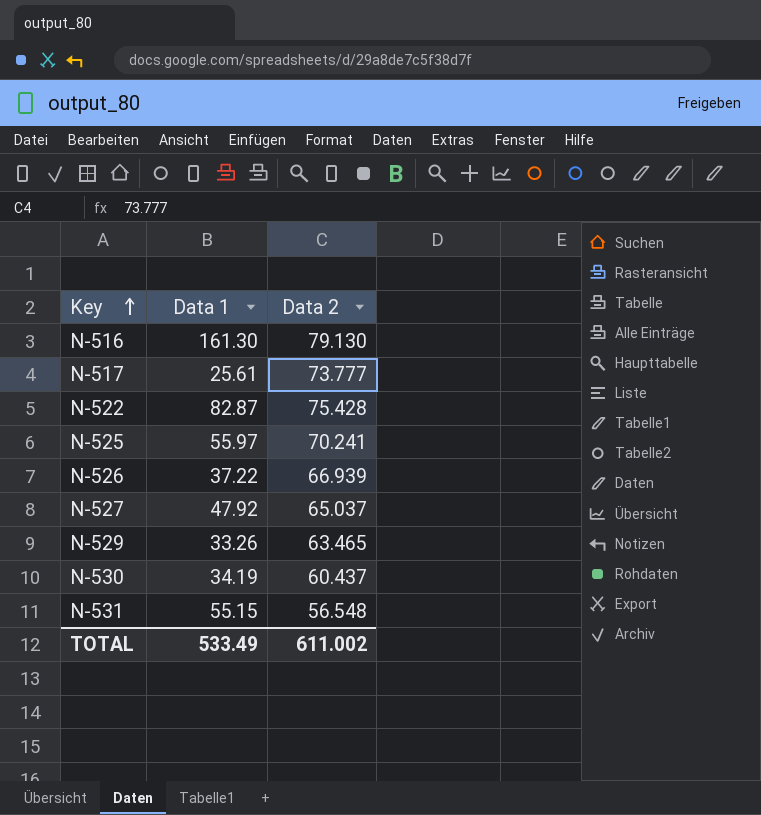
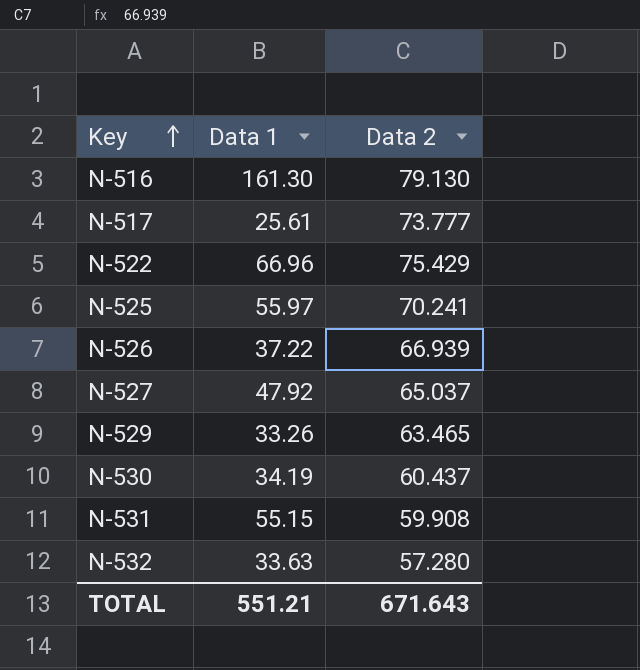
N-522 | Data 1: 82.87 -> 66.96
N-522 | Data 2: 75.428 -> 75.429
N-531 | Data 2: 56.548 -> 59.908
row N-532: none -> 33.63 | 57.280
TOTAL | Data 1: 533.49 -> 551.21
TOTAL | Data 2: 611.002 -> 671.643

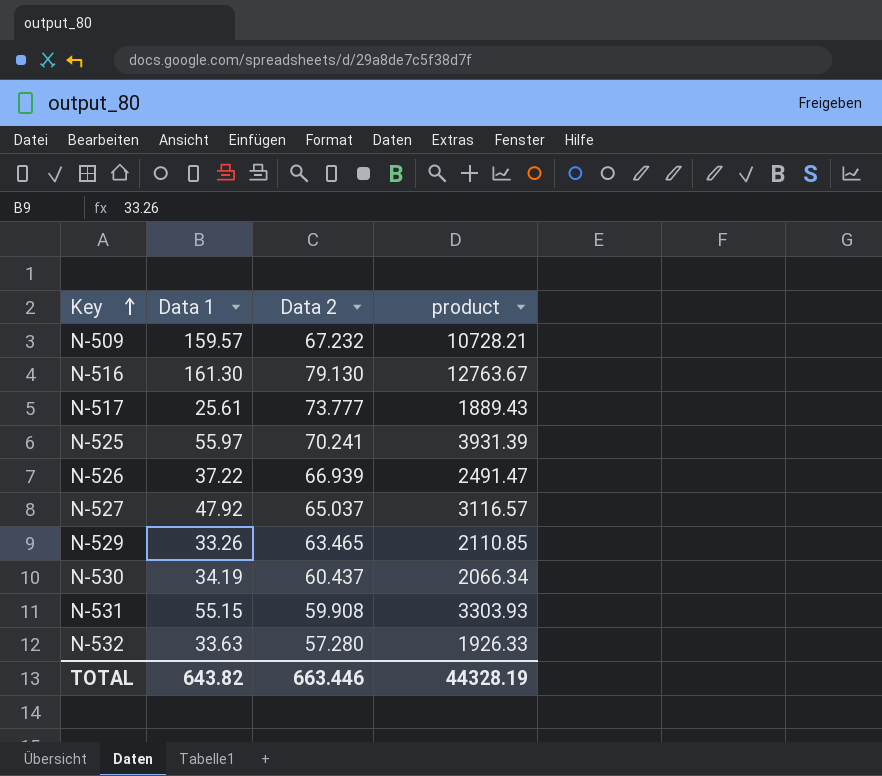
column product | formula: none -> [Data 1] * [Data 2]
row N-522: 66.96 | 75.429 -> none
row N-509: none -> 159.57 | 67.232 | 10728.21
TOTAL | Data 1: 551.21 -> 643.82
TOTAL | Data 2: 671.643 -> 663.446

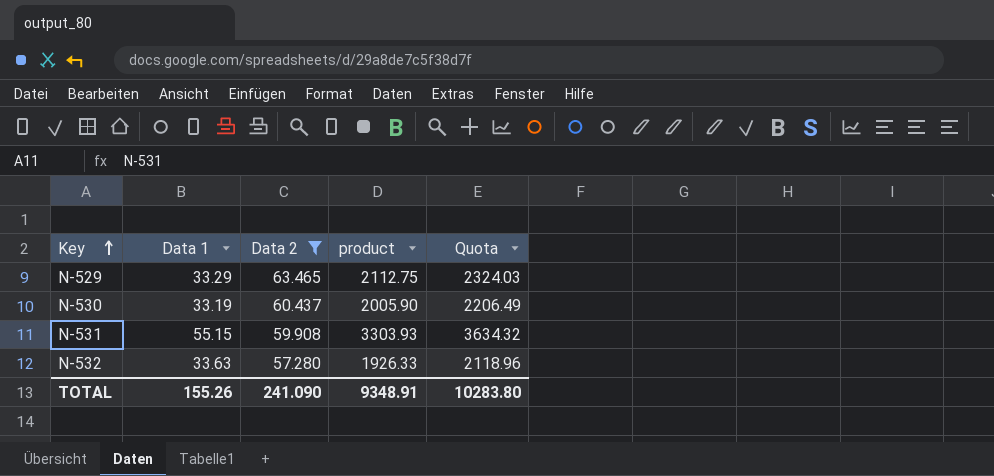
filter: none -> Data 2 <= 63.465
column Quota | formula: none -> [product] * 1.1
N-529 | Data 1: 33.26 -> 33.29
N-529 | product: 2110.85 -> 2112.75
N-530 | Data 1: 34.19 -> 33.19
N-530 | product: 2066.34 -> 2005.90
TOTAL | Data 1: 643.82 -> 155.26
TOTAL | Data 2: 663.446 -> 241.090
TOTAL | product: 44328.19 -> 9348.91

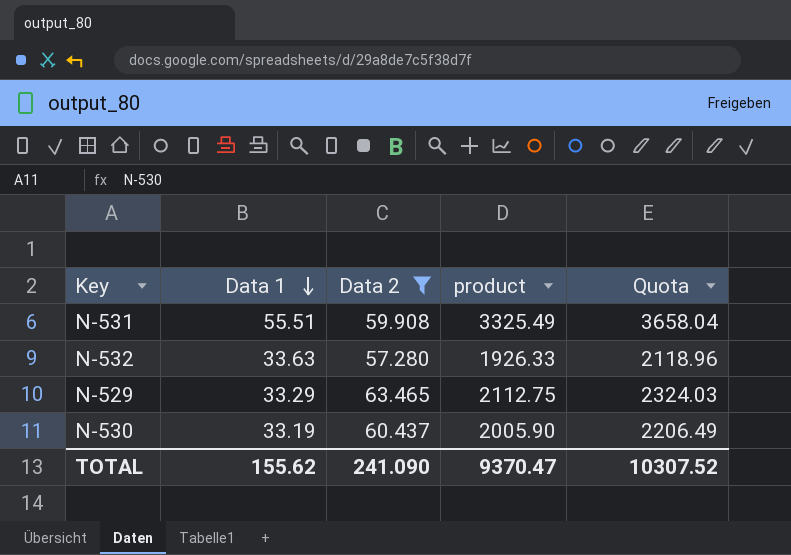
row order: Key ascending -> Data 1 descending
N-531 | Data 1: 55.15 -> 55.51
N-531 | product: 3303.93 -> 3325.49
N-531 | Quota: 3634.32 -> 3658.04
TOTAL | Data 1: 155.26 -> 155.62
TOTAL | product: 9348.91 -> 9370.47
TOTAL | Quota: 10283.80 -> 10307.52

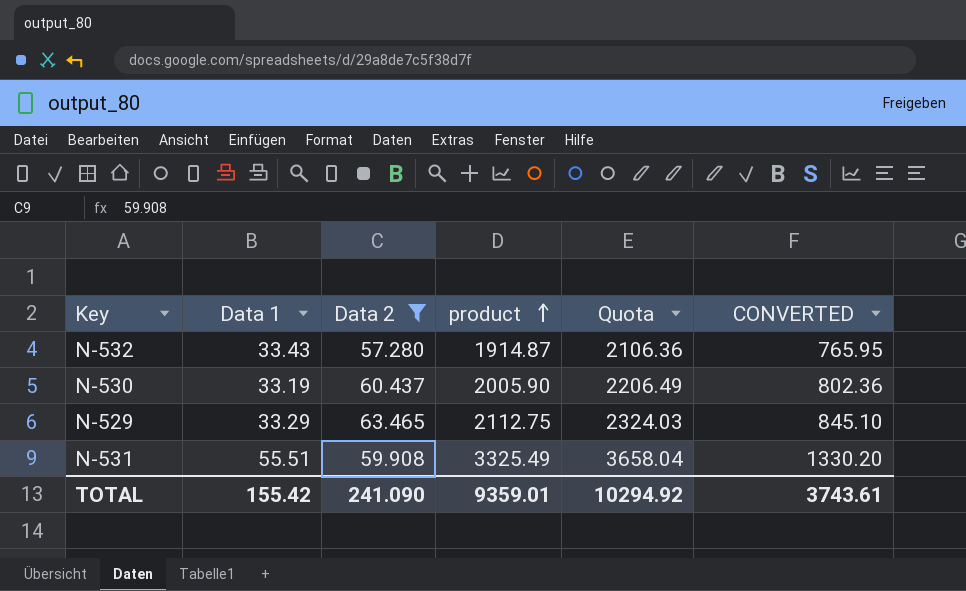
row order: Data 1 descending -> product ascending
column CONVERTED | formula: none -> [product] * 0.4
N-532 | Data 1: 33.63 -> 33.43
N-532 | product: 1926.33 -> 1914.87
N-532 | Quota: 2118.96 -> 2106.36
TOTAL | Data 1: 155.62 -> 155.42
TOTAL | product: 9370.47 -> 9359.01
TOTAL | Quota: 10307.52 -> 10294.92

